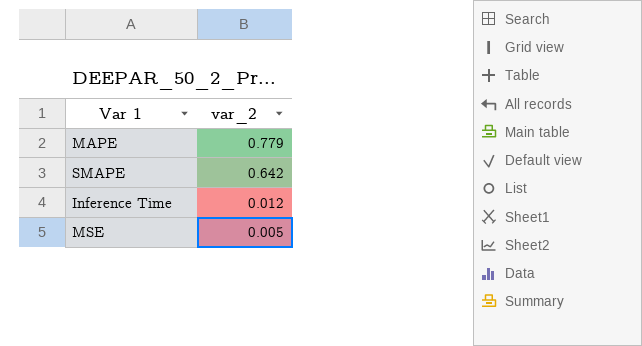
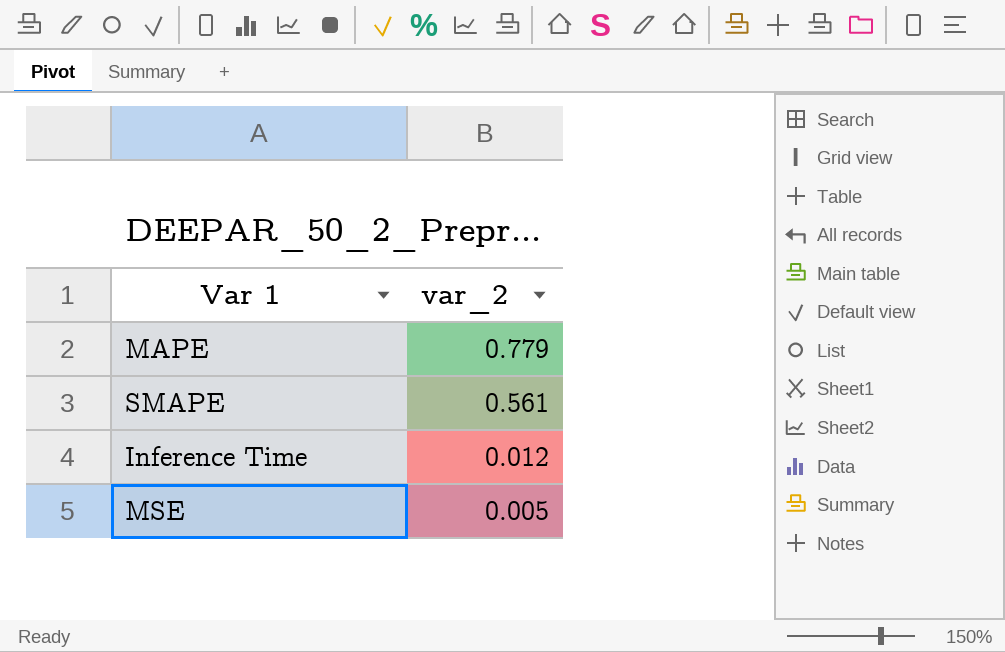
SMAPE | var_2: 0.642 -> 0.561

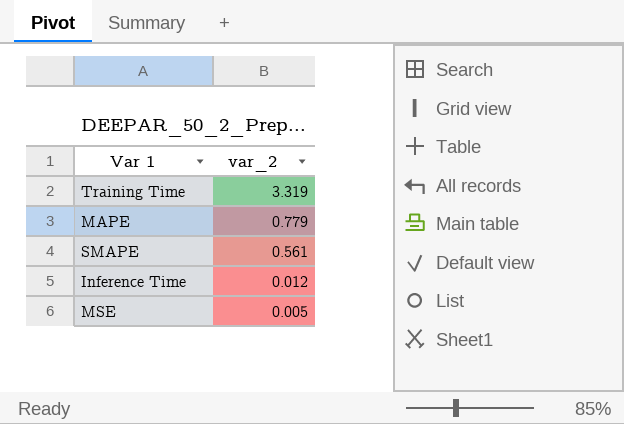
row Training Time: none -> 3.319

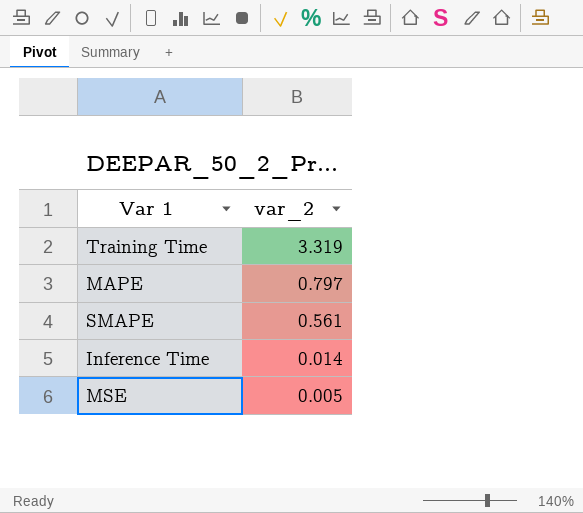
MAPE | var_2: 0.779 -> 0.797
Inference Time | var_2: 0.012 -> 0.014

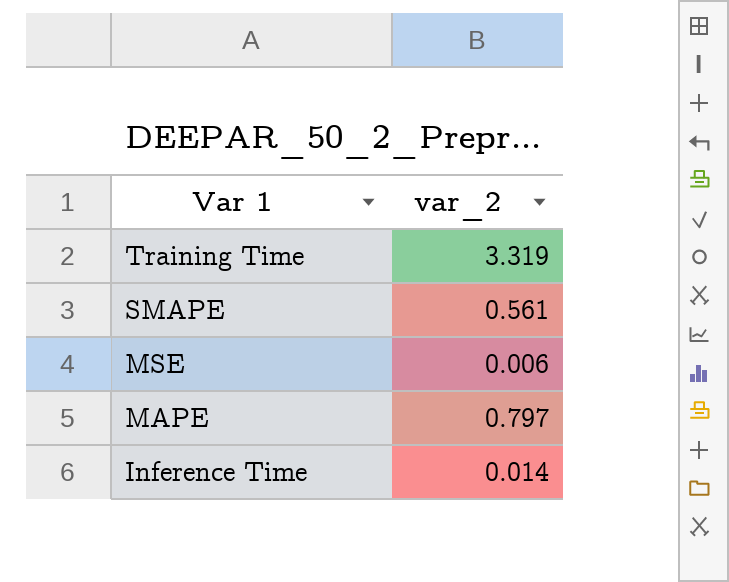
row order: var_2 descending -> Var 1 descending
MSE | var_2: 0.005 -> 0.006

